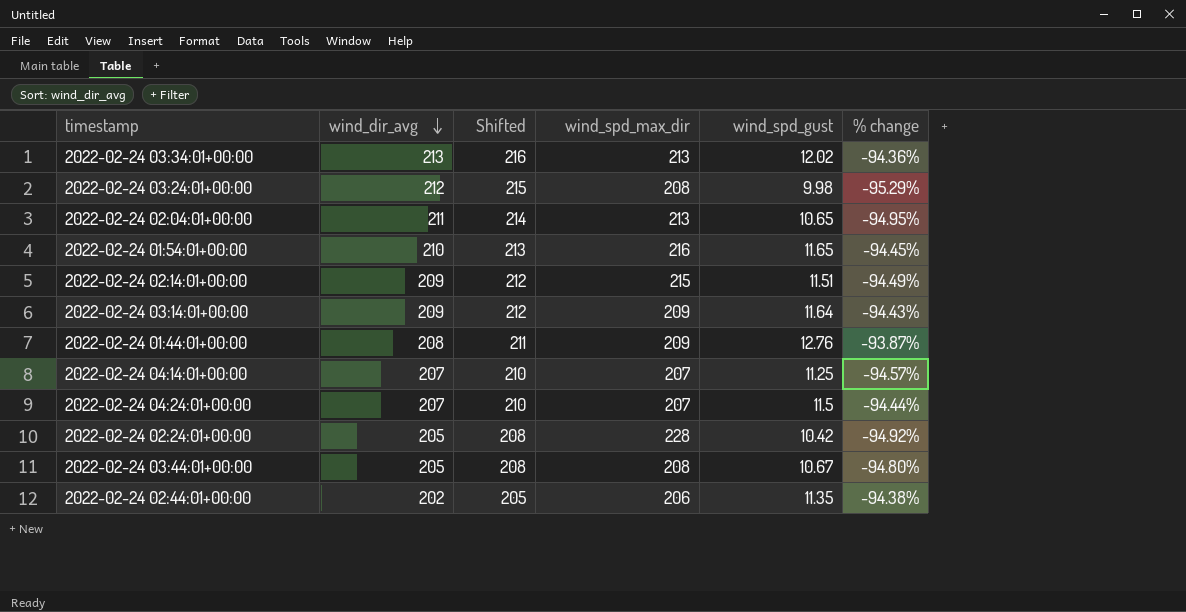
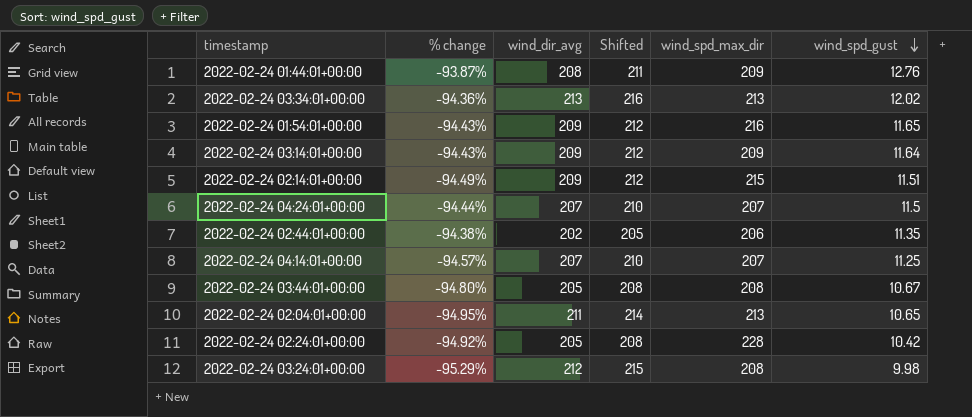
row order: wind_dir_avg descending -> wind_spd_gust descending
column % change | position: 6 -> 2
2022-02-24 01:54:01+00:00 | % change: -94.45% -> -94.43%
2022-02-24 01:54:01+00:00 | wind_dir_avg: 210 -> 209
2022-02-24 01:54:01+00:00 | Shifted: 213 -> 212

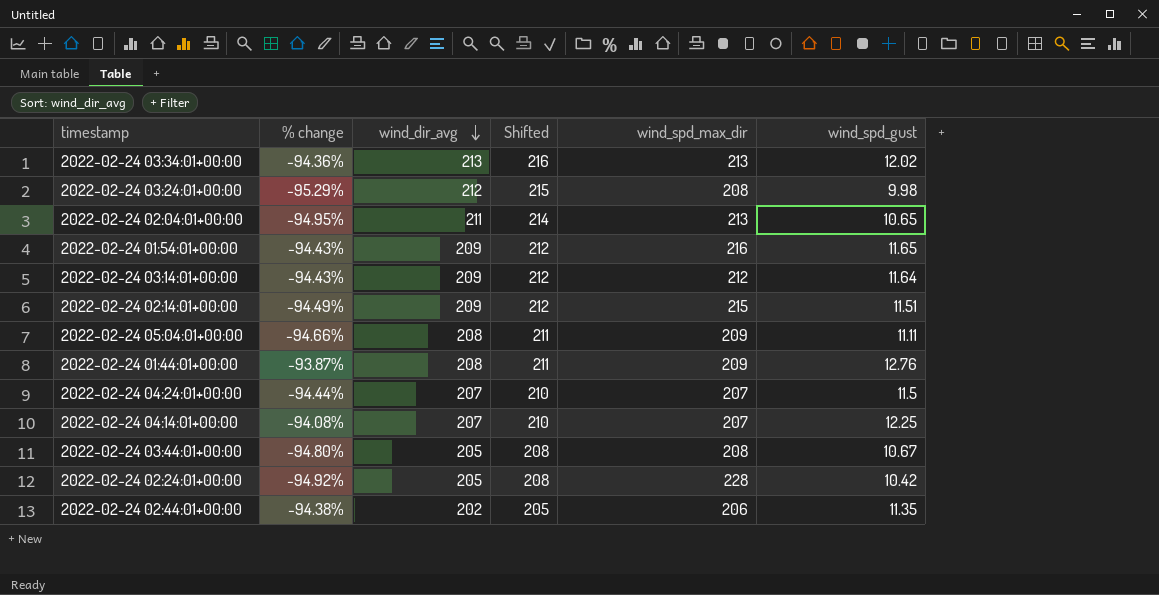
row order: wind_spd_gust descending -> wind_dir_avg descending
2022-02-24 03:14:01+00:00 | wind_spd_max_dir: 209 -> 212
row 2022-02-24 05:04:01+00:00: none -> -94.66% | 208 | 211 | 209 | 11.11
2022-02-24 04:14:01+00:00 | % change: -94.57% -> -94.08%
2022-02-24 04:14:01+00:00 | wind_spd_gust: 11.25 -> 12.25

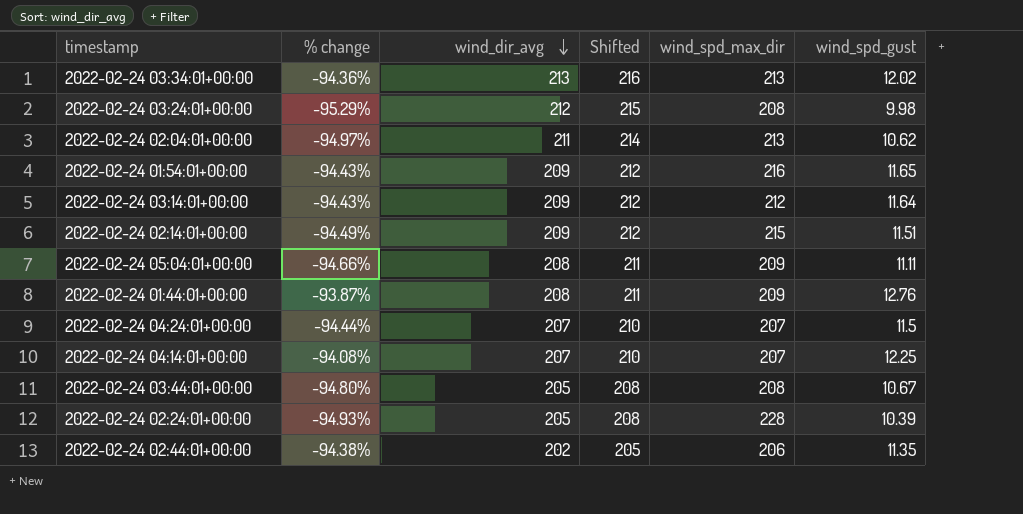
2022-02-24 02:04:01+00:00 | % change: -94.95% -> -94.97%
2022-02-24 02:04:01+00:00 | wind_spd_gust: 10.65 -> 10.62
2022-02-24 02:24:01+00:00 | % change: -94.92% -> -94.93%
2022-02-24 02:24:01+00:00 | wind_spd_gust: 10.42 -> 10.39

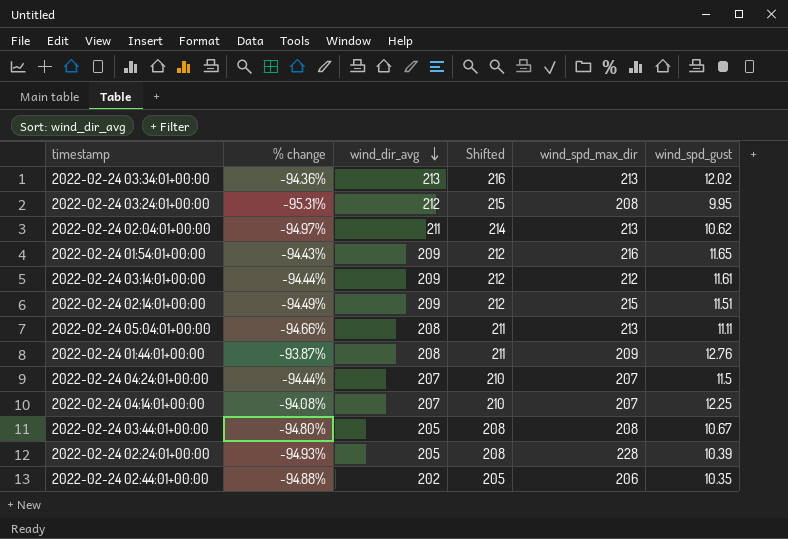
2022-02-24 03:24:01+00:00 | % change: -95.29% -> -95.31%
2022-02-24 03:24:01+00:00 | wind_spd_gust: 9.98 -> 9.95
2022-02-24 03:14:01+00:00 | % change: -94.43% -> -94.44%
2022-02-24 03:14:01+00:00 | wind_spd_gust: 11.64 -> 11.61
2022-02-24 05:04:01+00:00 | wind_spd_max_dir: 209 -> 213
2022-02-24 02:44:01+00:00 | % change: -94.38% -> -94.88%
2022-02-24 02:44:01+00:00 | wind_spd_gust: 11.35 -> 10.35

